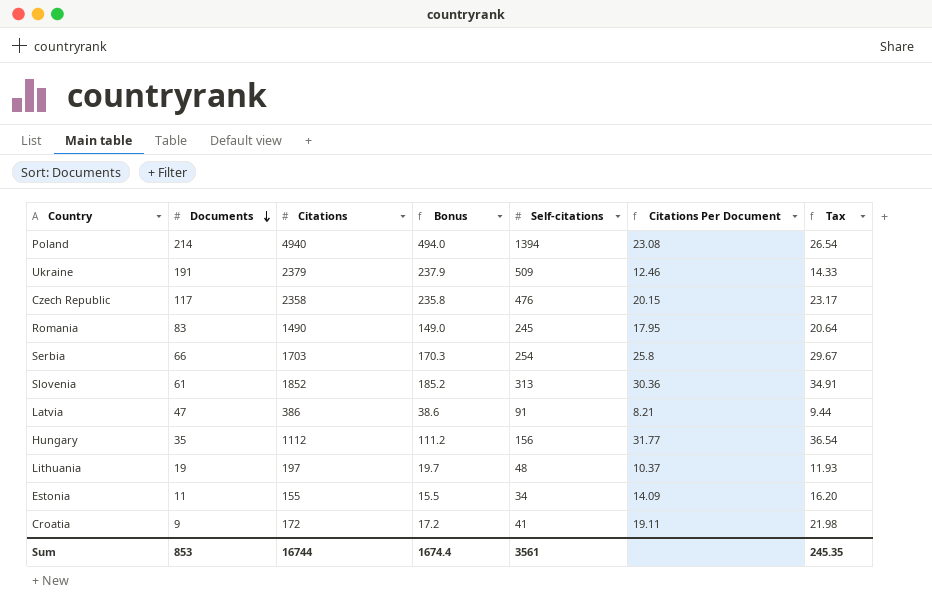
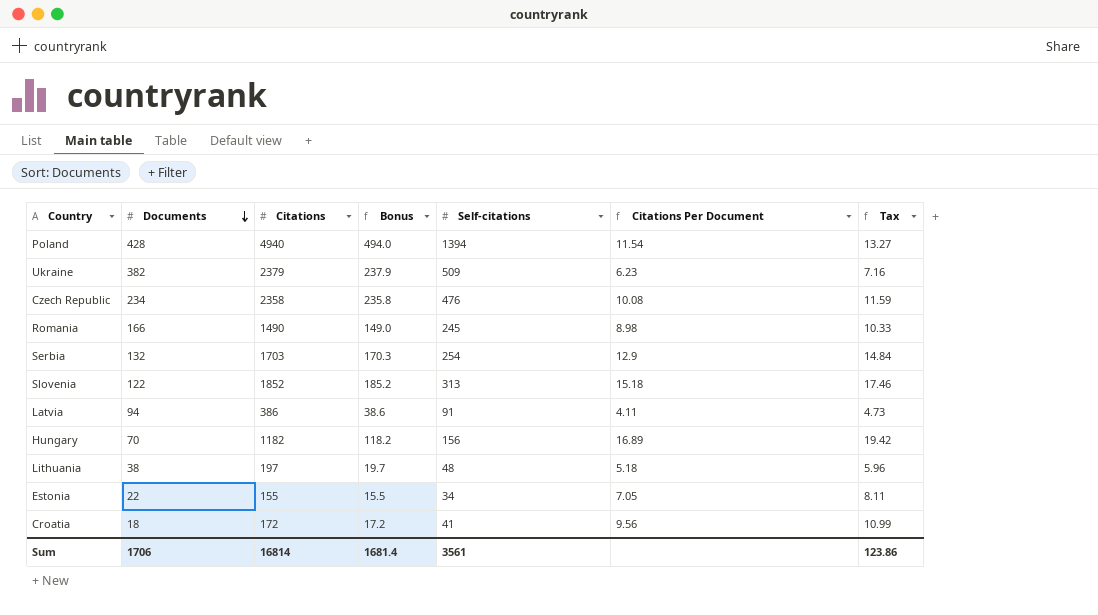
Poland | Documents: 214 -> 428
Poland | Citations Per Document: 23.08 -> 11.54
Poland | Tax: 26.54 -> 13.27
Ukraine | Documents: 191 -> 382
Ukraine | Citations Per Document: 12.46 -> 6.23
Ukraine | Tax: 14.33 -> 7.16
Czech Republic | Documents: 117 -> 234
Czech Republic | Citations Per Document: 20.15 -> 10.08
Czech Republic | Tax: 23.17 -> 11.59
Romania | Documents: 83 -> 166
Romania | Citations Per Document: 17.95 -> 8.98
Romania | Tax: 20.64 -> 10.33
Serbia | Documents: 66 -> 132
Serbia | Citations Per Document: 25.8 -> 12.9
Serbia | Tax: 29.67 -> 14.84
Slovenia | Documents: 61 -> 122
Slovenia | Citations Per Document: 30.36 -> 15.18
Slovenia | Tax: 34.91 -> 17.46
Latvia | Documents: 47 -> 94
Latvia | Citations Per Document: 8.21 -> 4.11
Latvia | Tax: 9.44 -> 4.73
Hungary | Documents: 35 -> 70
Hungary | Citations: 1112 -> 1182
Hungary | Bonus: 111.2 -> 118.2
Hungary | Citations Per Document: 31.77 -> 16.89
Hungary | Tax: 36.54 -> 19.42
Lithuania | Documents: 19 -> 38
Lithuania | Citations Per Document: 10.37 -> 5.18
Lithuania | Tax: 11.93 -> 5.96
Estonia | Documents: 11 -> 22
Estonia | Citations Per Document: 14.09 -> 7.05
Estonia | Tax: 16.20 -> 8.11
Croatia | Documents: 9 -> 18
Croatia | Citations Per Document: 19.11 -> 9.56
Croatia | Tax: 21.98 -> 10.99
Sum | Documents: 853 -> 1706
Sum | Citations: 16744 -> 16814
Sum | Bonus: 1674.4 -> 1681.4
Sum | Tax: 245.35 -> 123.86

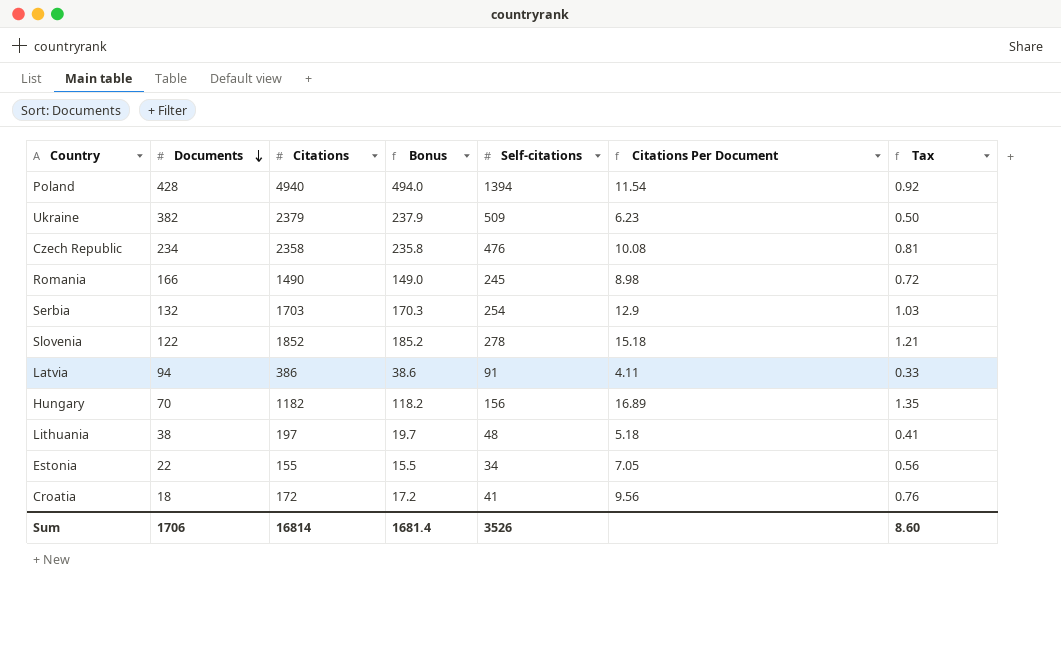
column Tax | formula: [Citations Per Document] * 1.15 -> [Citations Per Document] * 0.08
Slovenia | Self-citations: 313 -> 278
Sum | Self-citations: 3561 -> 3526
Sum | Tax: 123.86 -> 8.60

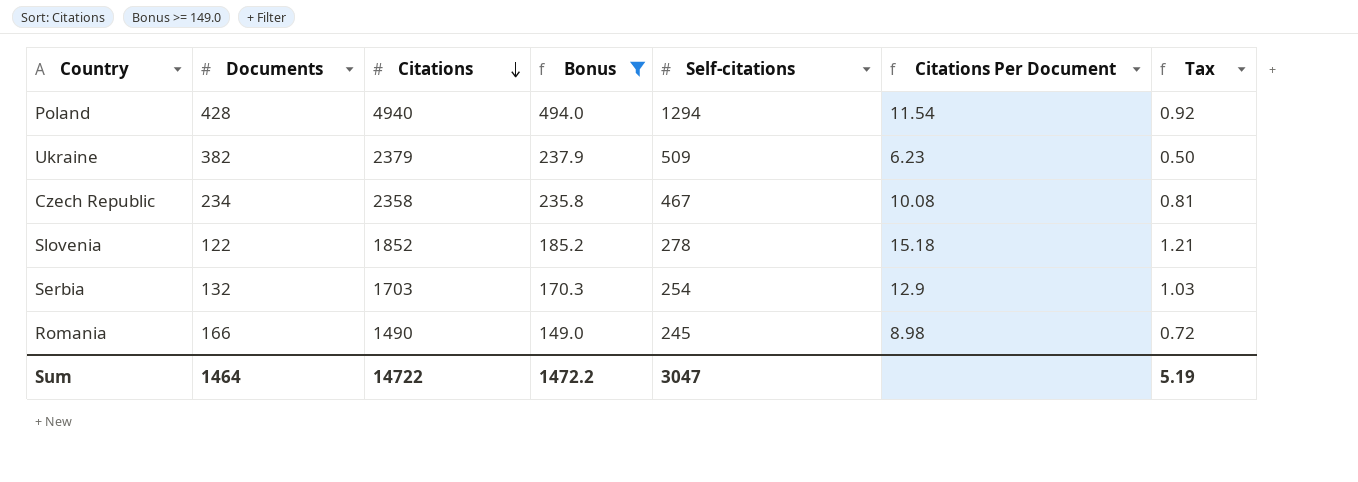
filter: none -> Bonus >= 149.0
row order: Documents descending -> Citations descending
Poland | Self-citations: 1394 -> 1294
Czech Republic | Self-citations: 476 -> 467
Sum | Documents: 1706 -> 1464
Sum | Citations: 16814 -> 14722
Sum | Bonus: 1681.4 -> 1472.2
Sum | Self-citations: 3526 -> 3047
Sum | Tax: 8.60 -> 5.19

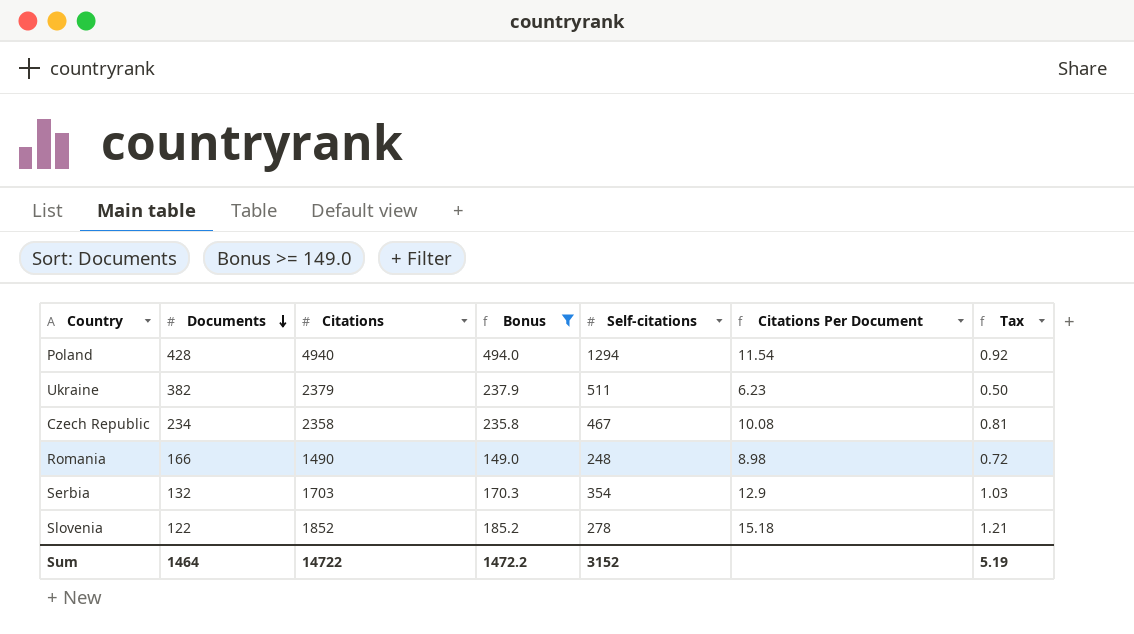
row order: Citations descending -> Documents descending
Ukraine | Self-citations: 509 -> 511
Romania | Self-citations: 245 -> 248
Serbia | Self-citations: 254 -> 354
Sum | Self-citations: 3047 -> 3152

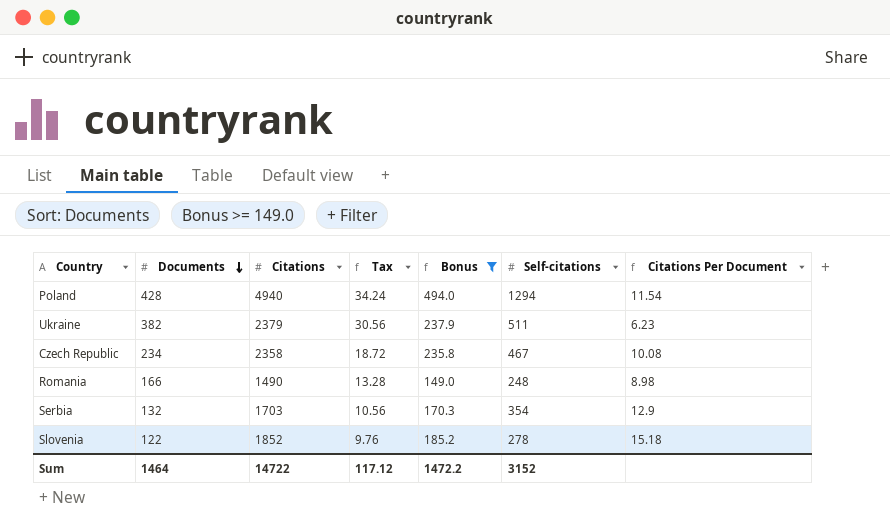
column Tax | formula: [Citations Per Document] * 0.08 -> [Documents] * 0.08
column Tax | position: 7 -> 4
Sum | Tax: 5.19 -> 117.12

